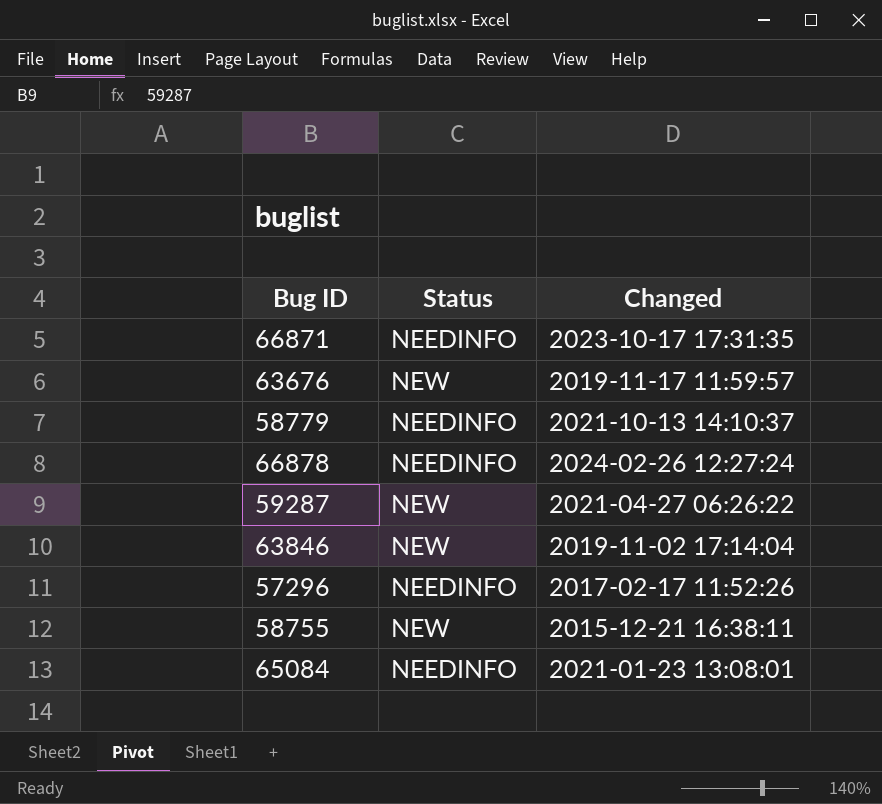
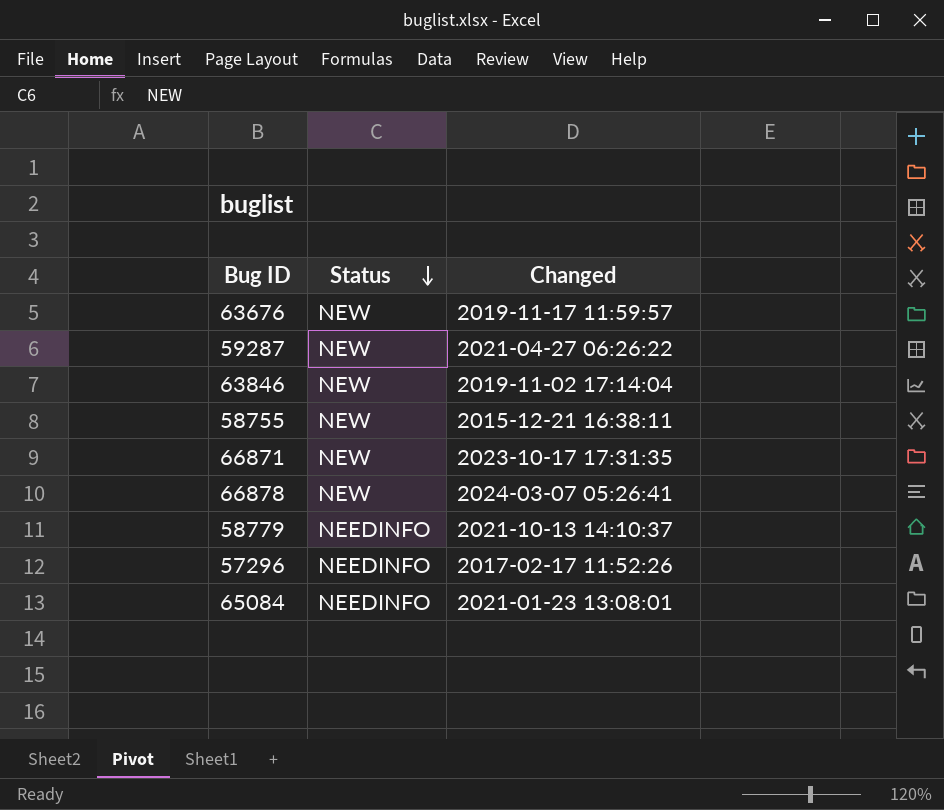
row order: none -> Status descending
66871 | Status: NEEDINFO -> NEW
66878 | Status: NEEDINFO -> NEW
66878 | Changed: 2024-02-26 12:27:24 -> 2024-03-07 05:26:41

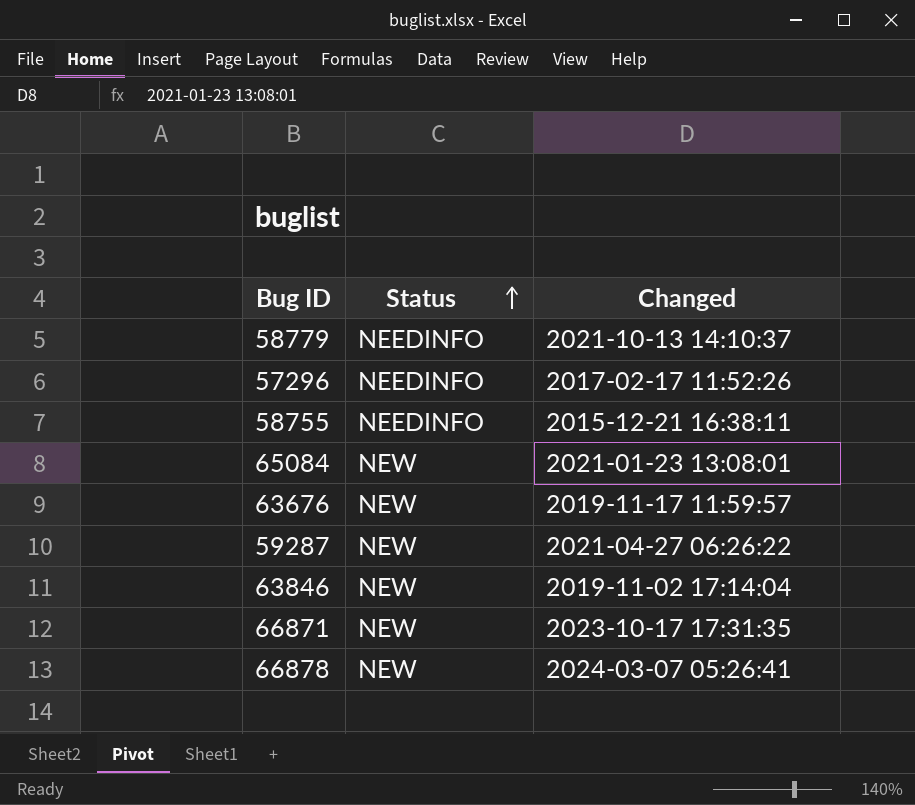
row order: Status descending -> Status ascending
58755 | Status: NEW -> NEEDINFO
65084 | Status: NEEDINFO -> NEW

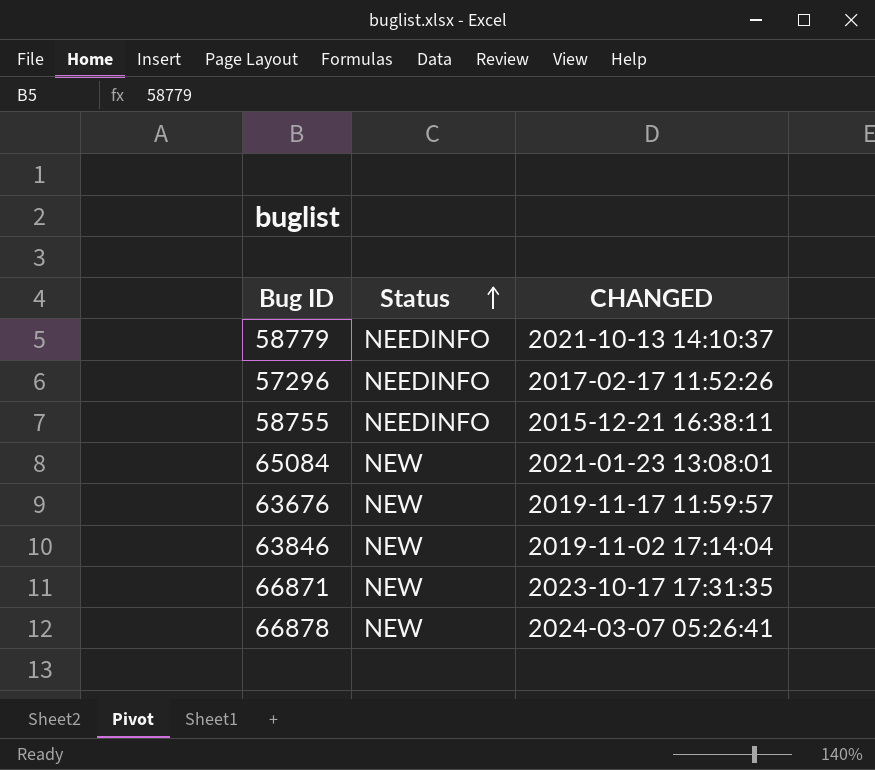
column name: Changed -> CHANGED
row 59287: NEW | 2021-04-27 06:26:22 -> none

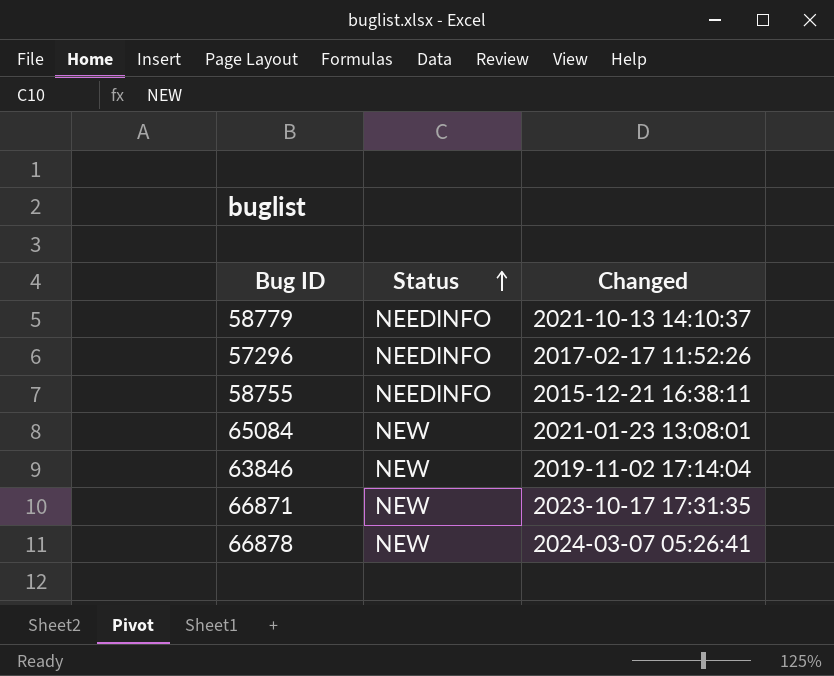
column name: CHANGED -> Changed
row 63676: NEW | 2019-11-17 11:59:57 -> none

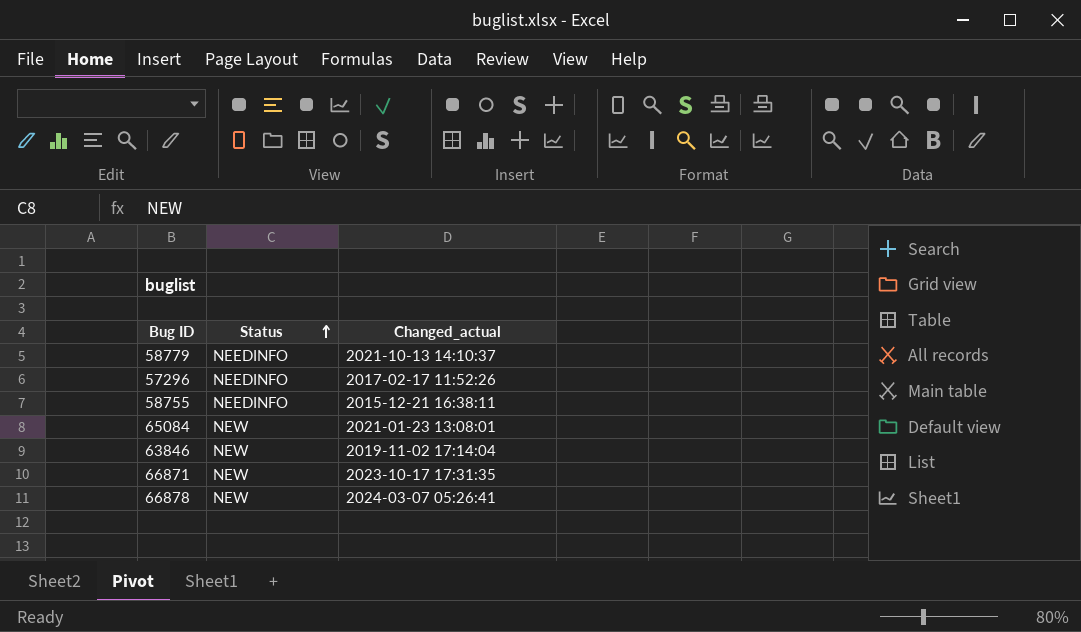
column name: Changed -> Changed_actual

